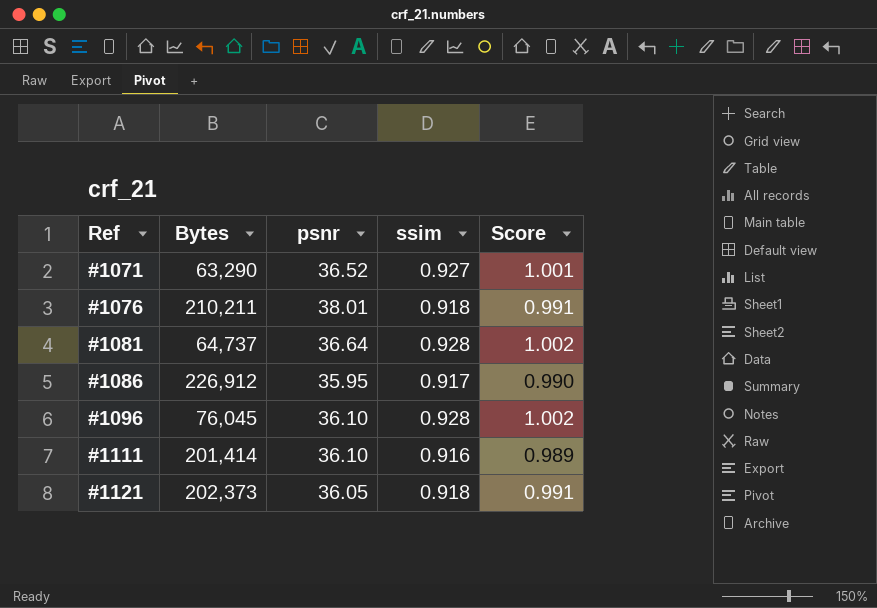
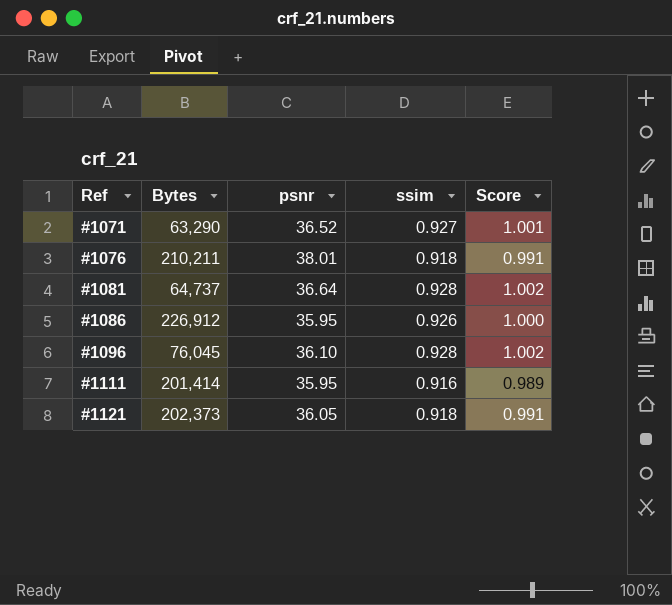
#1086 | ssim: 0.917 -> 0.926
#1086 | Score: 0.990 -> 1.000
#1111 | psnr: 36.10 -> 35.95

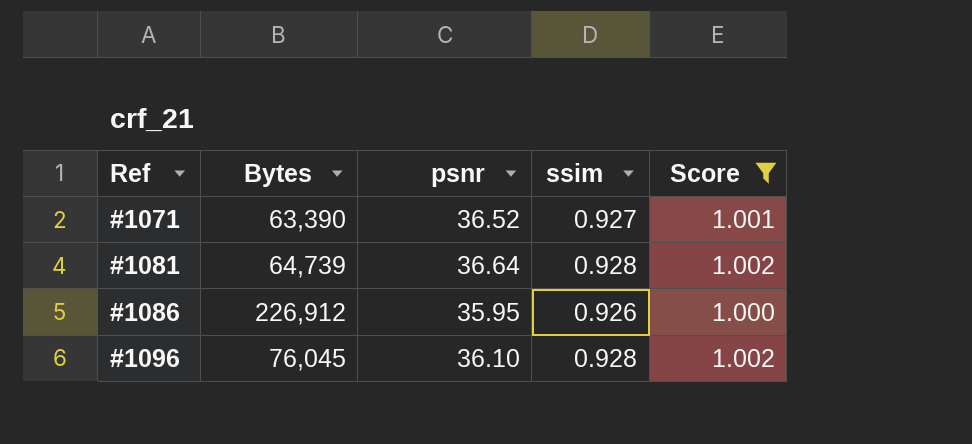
filter: none -> Score >= 1.000
#1071 | Bytes: 63,290 -> 63,390
#1081 | Bytes: 64,737 -> 64,739

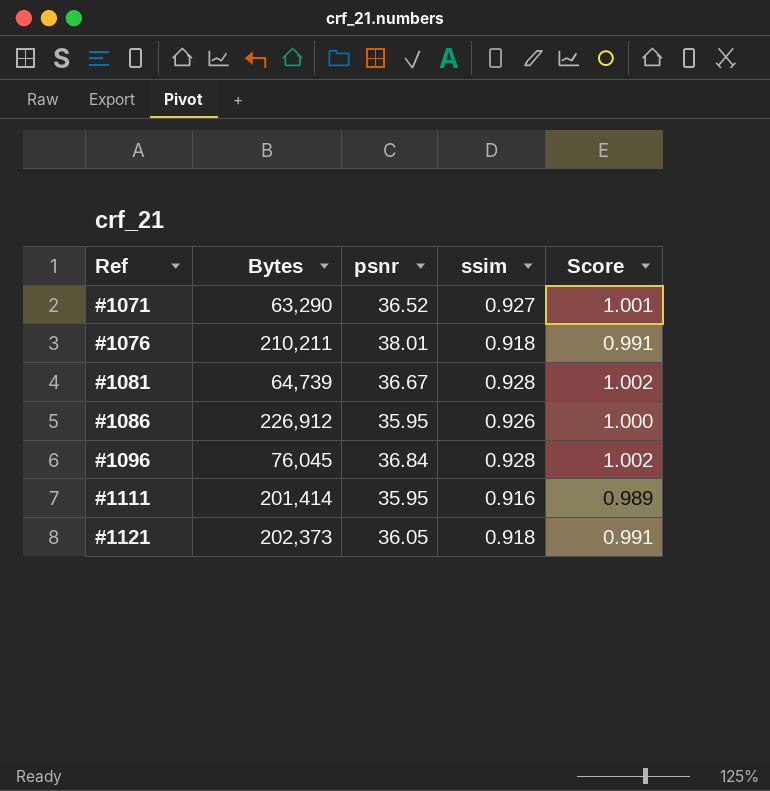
filter: Score >= 1.000 -> none
#1071 | Bytes: 63,390 -> 63,290
#1081 | psnr: 36.64 -> 36.67
#1096 | psnr: 36.10 -> 36.84

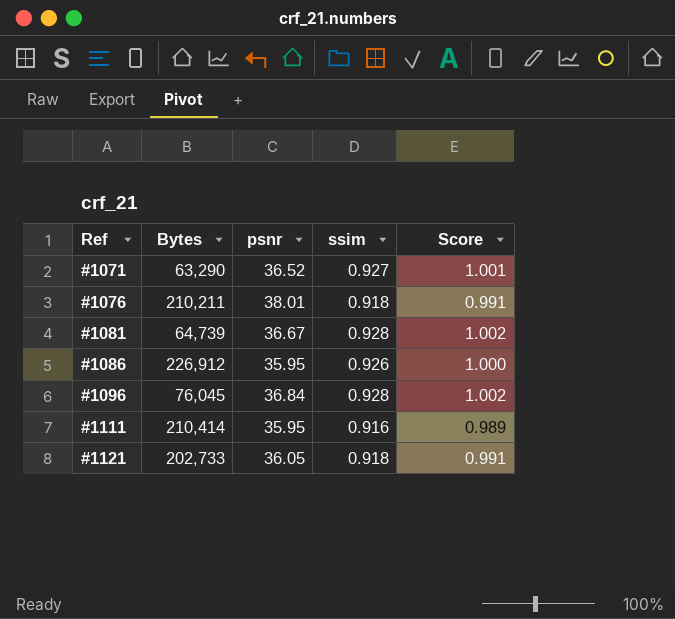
#1111 | Bytes: 201,414 -> 210,414
#1121 | Bytes: 202,373 -> 202,733

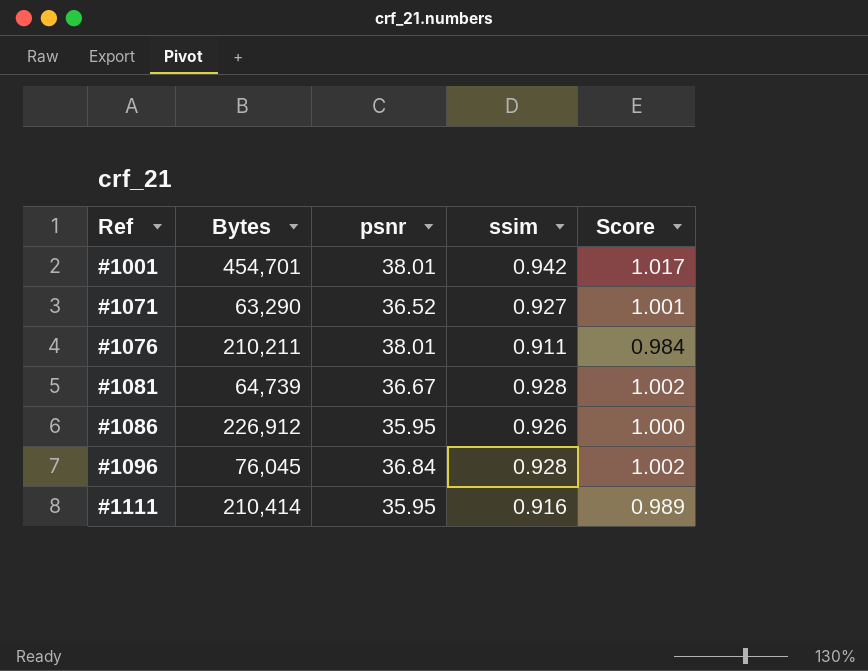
row #1121: 202,733 | 36.05 | 0.918 | 0.991 -> none
row #1001: none -> 454,701 | 38.01 | 0.942 | 1.017
#1076 | ssim: 0.918 -> 0.911
#1076 | Score: 0.991 -> 0.984

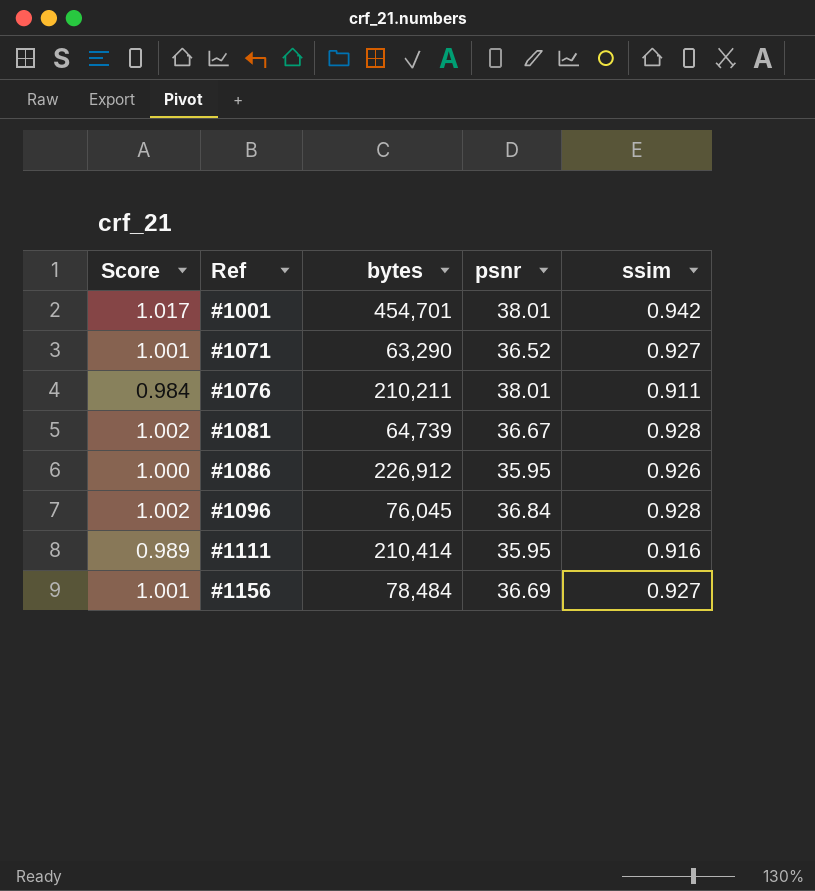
column Score | position: 5 -> 1
column name: Bytes -> bytes
row #1156: none -> 1.001 | 78,484 | 36.69 | 0.927

